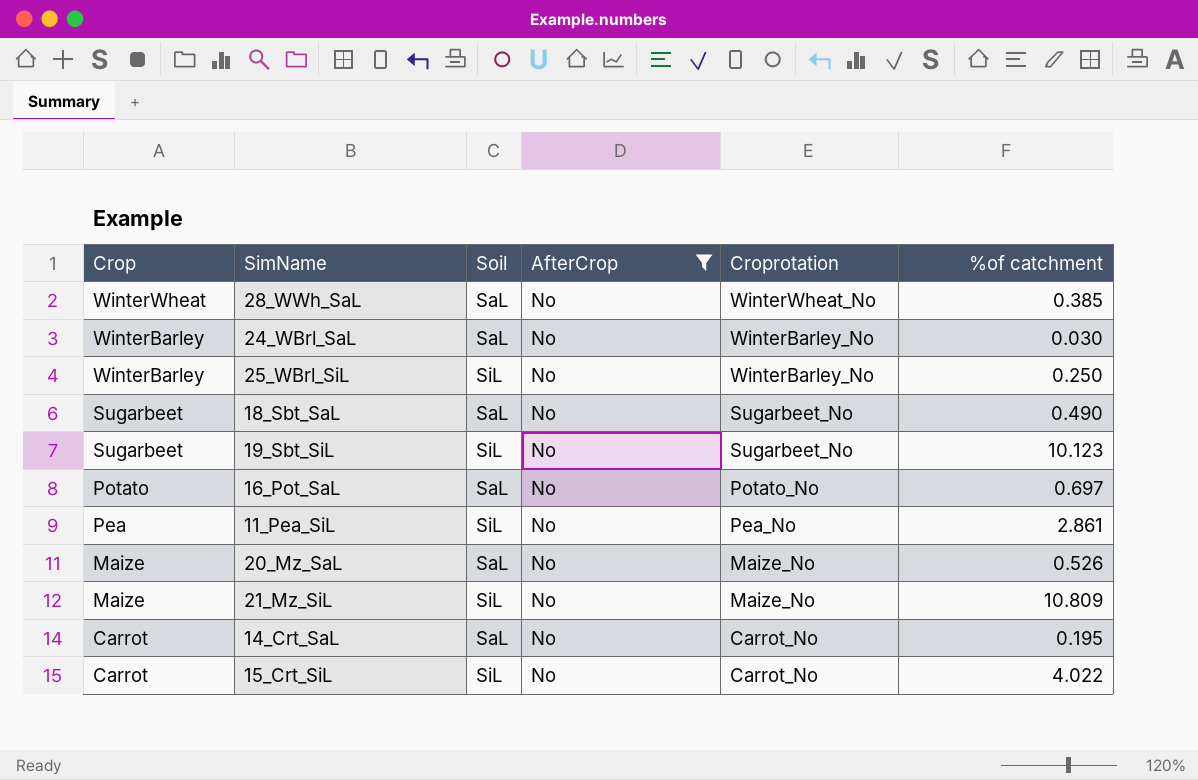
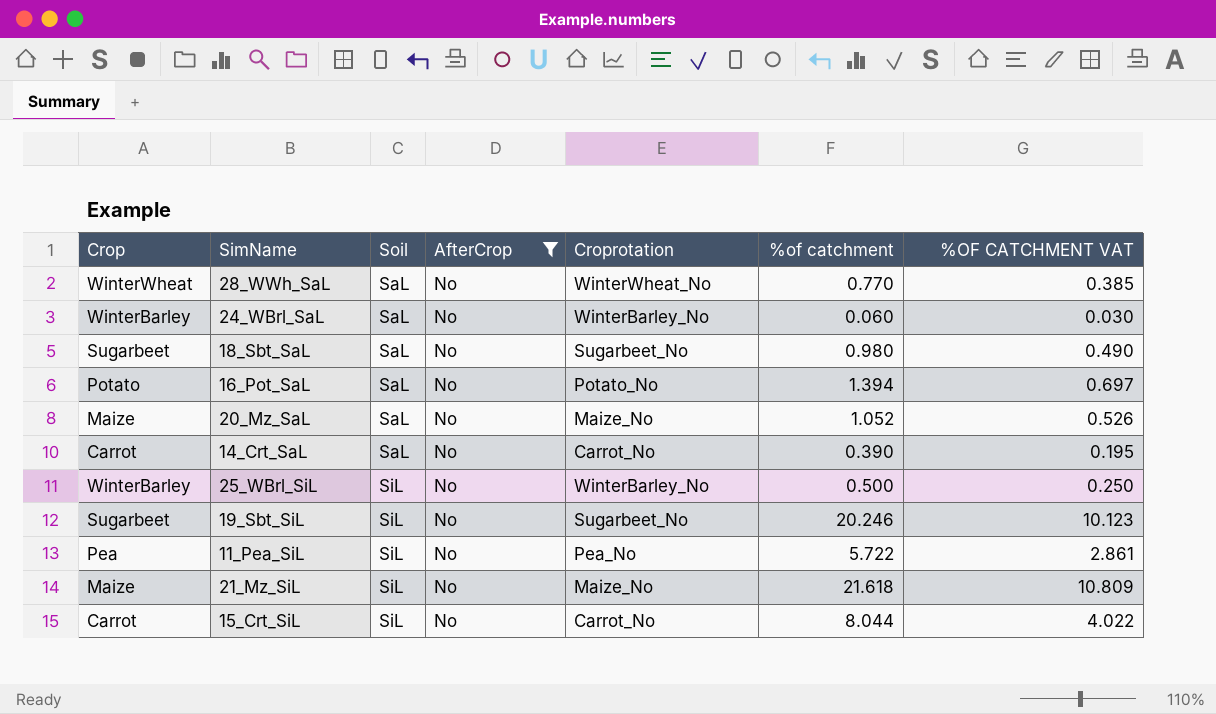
row order: Crop descending -> Soil ascending
column %OF CATCHMENT VAT | formula: none -> [%of catchment] * 0.5
28_WWh_SaL | %of catchment: 0.385 -> 0.770
24_WBrl_SaL | %of catchment: 0.030 -> 0.060
18_Sbt_SaL | %of catchment: 0.490 -> 0.980
16_Pot_SaL | %of catchment: 0.697 -> 1.394
20_Mz_SaL | %of catchment: 0.526 -> 1.052
14_Crt_SaL | %of catchment: 0.195 -> 0.390
25_WBrl_SiL | %of catchment: 0.250 -> 0.500
19_Sbt_SiL | %of catchment: 10.123 -> 20.246
11_Pea_SiL | %of catchment: 2.861 -> 5.722
21_Mz_SiL | %of catchment: 10.809 -> 21.618
15_Crt_SiL | %of catchment: 4.022 -> 8.044

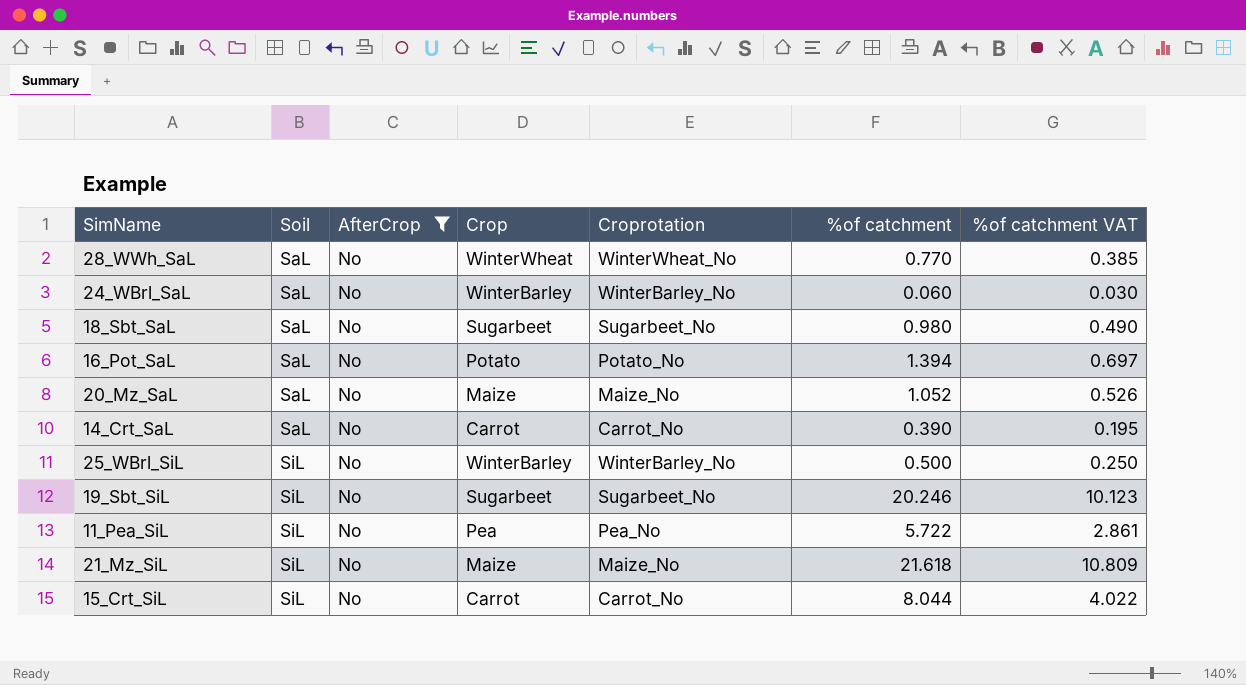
column Crop | position: 1 -> 4
column name: %OF CATCHMENT VAT -> %of catchment VAT

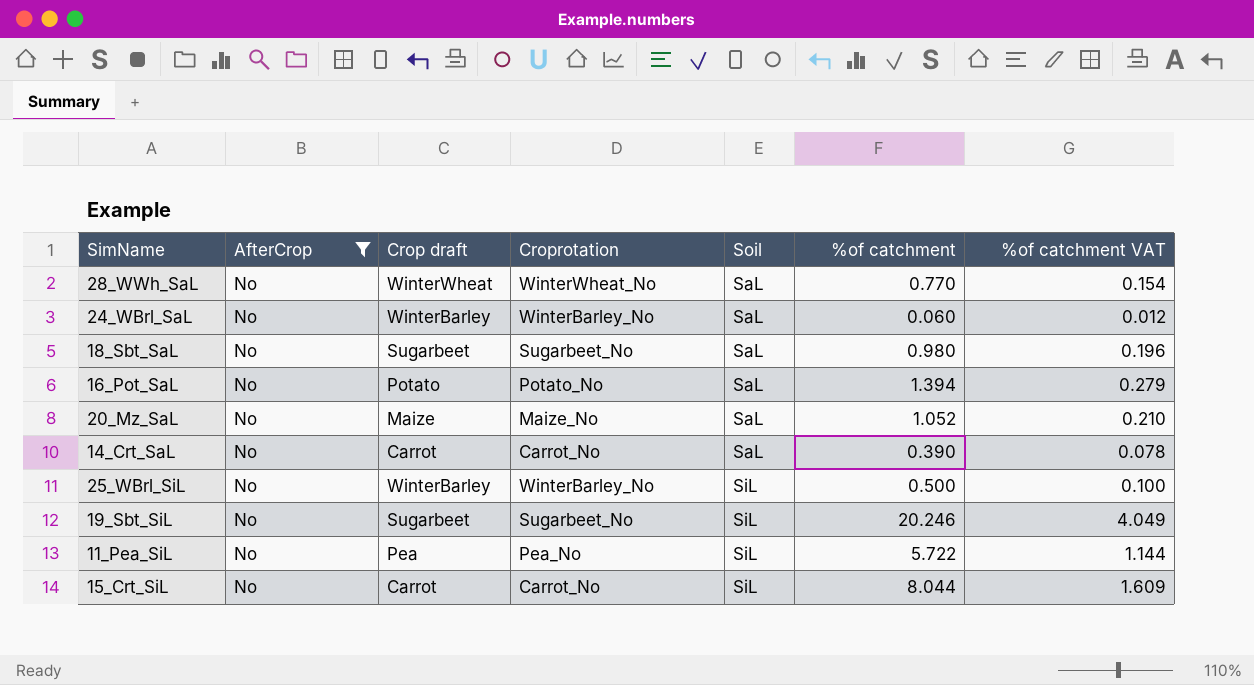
column name: Crop -> Crop draft
column Soil | position: 2 -> 5
column %of catchment VAT | formula: [%of catchment] * 0.5 -> [%of catchment] * 0.2
row 21_Mz_SiL: SiL | No | Maize | Maize_No | 21.618 | 10.809 -> none

